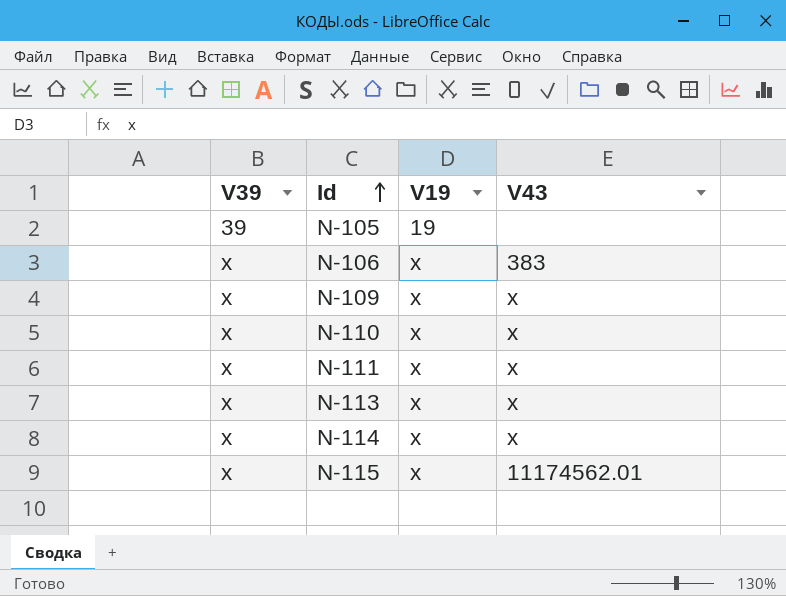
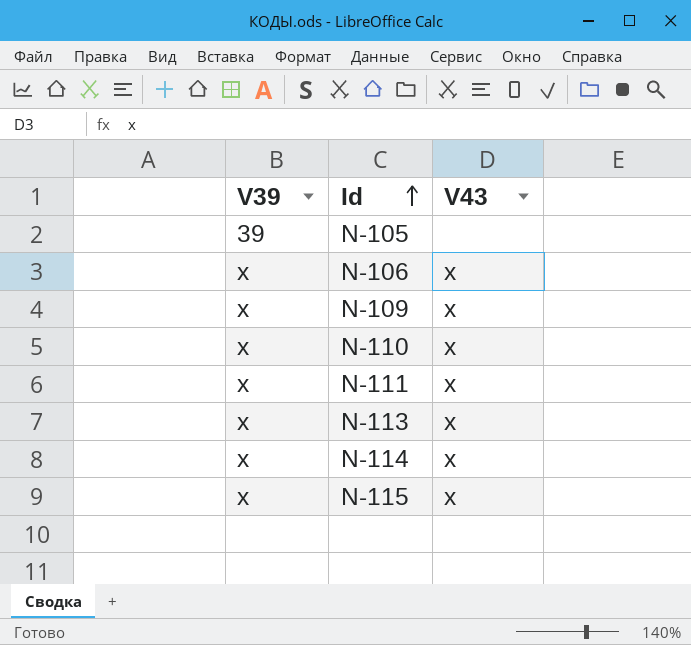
column V19 | position: 3 -> none
N-106 | V43: 383 -> х
N-115 | V43: 11174562.01 -> х

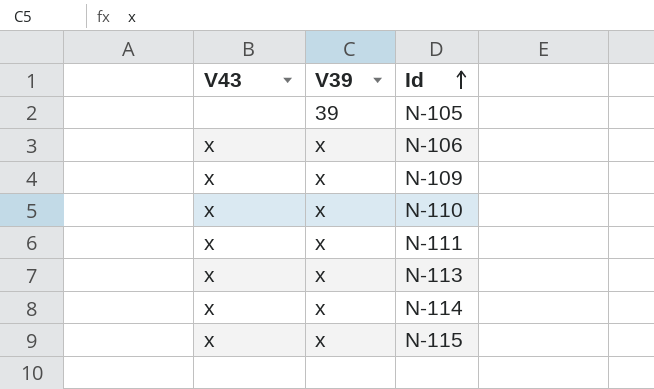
column V43 | position: 3 -> 1

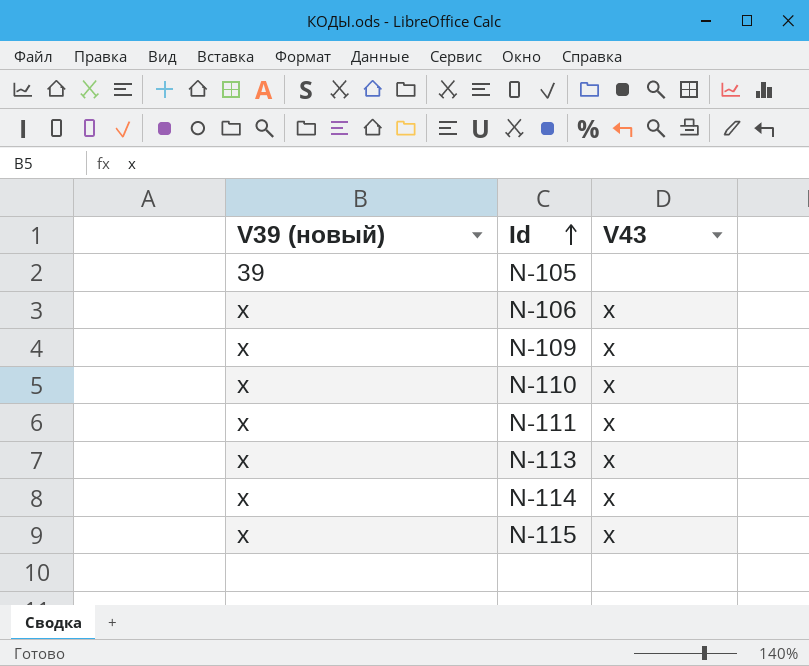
column name: V39 -> V39 (новый)
column V43 | position: 1 -> 3

